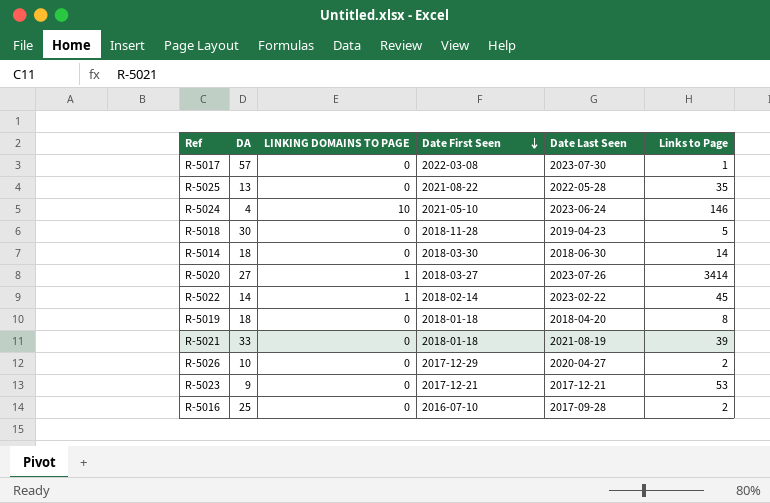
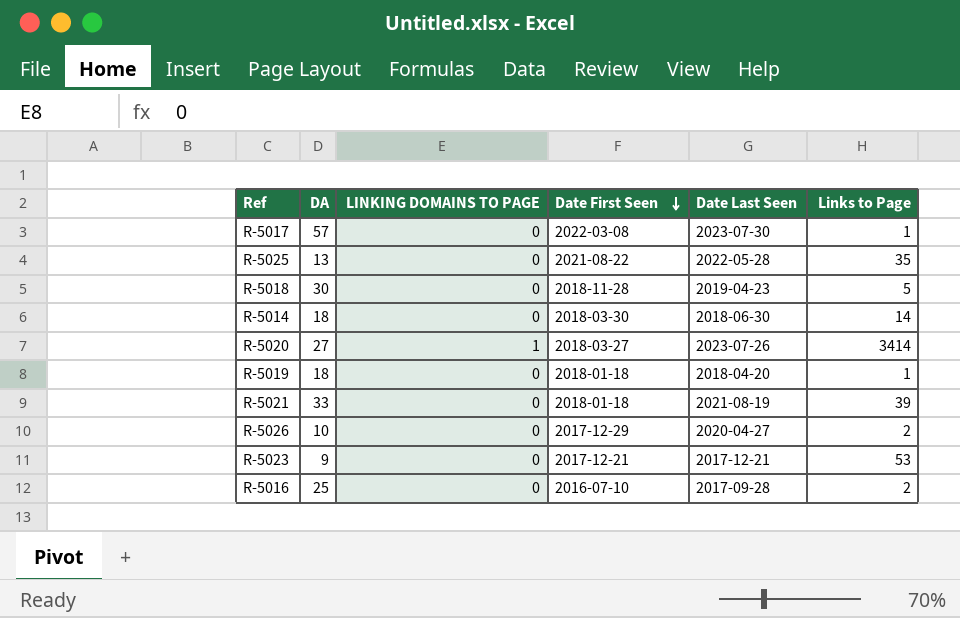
row R-5024: 4 | 10 | 2021-05-10 | 2023-06-24 | 146 -> none
row R-5022: 14 | 1 | 2018-02-14 | 2023-02-22 | 45 -> none
R-5019 | Links to Page: 8 -> 1

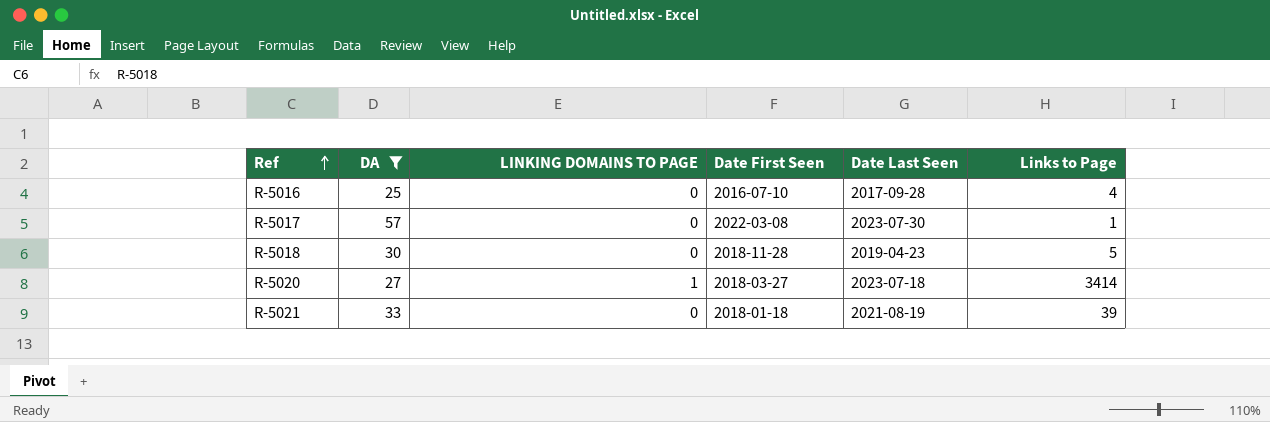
filter: none -> DA >= 25
row order: Date First Seen descending -> Ref ascending
R-5016 | Links to Page: 2 -> 4
R-5020 | Date Last Seen: 2023-07-26 -> 2023-07-18

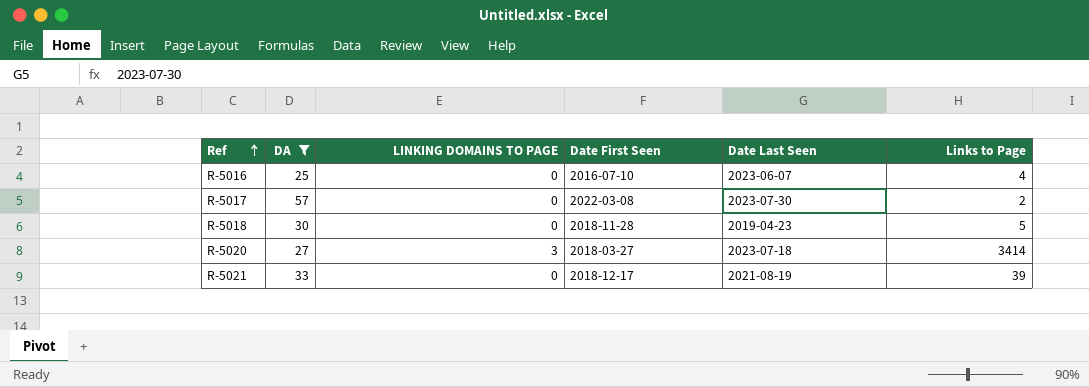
R-5016 | Date Last Seen: 2017-09-28 -> 2023-06-07
R-5017 | Links to Page: 1 -> 2
R-5020 | LINKING DOMAINS TO PAGE: 1 -> 3
R-5021 | Date First Seen: 2018-01-18 -> 2018-12-17

